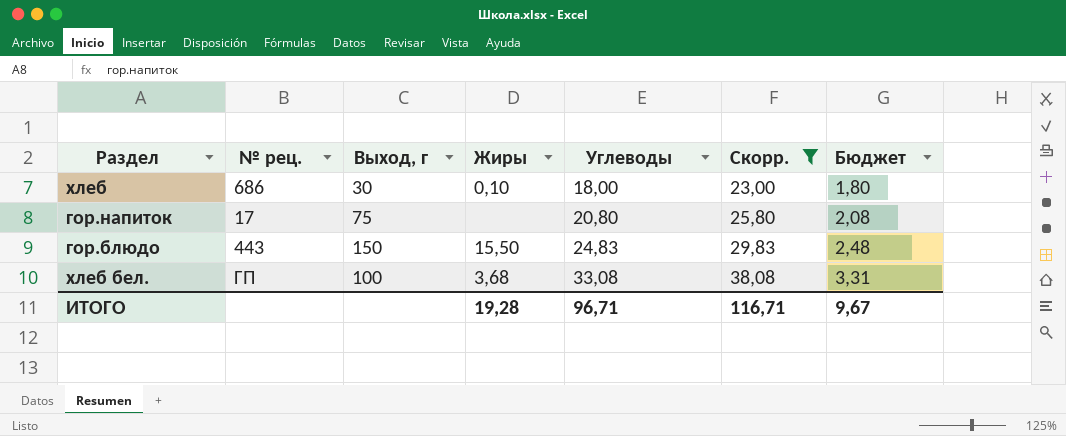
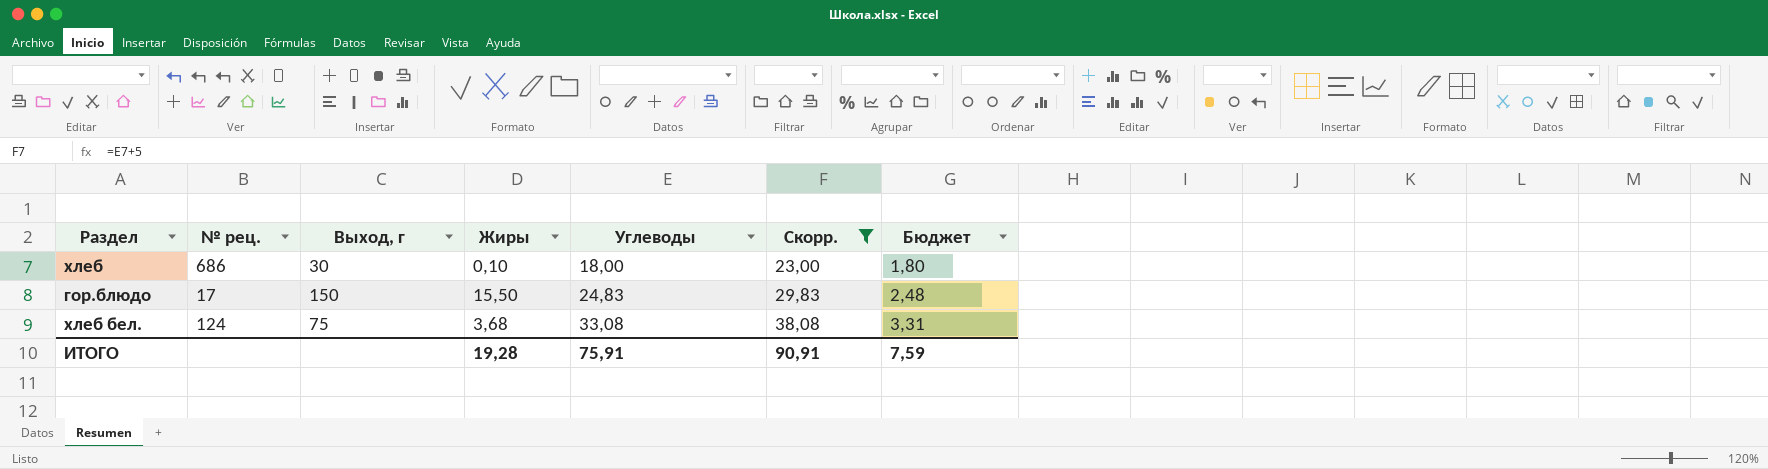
row гор.напиток: 17 | 75 | none | 20,80 | 25,80 | 2,08 -> none
гор.блюдо | № рец.: 443 -> 17
хлеб бел. | № рец.: ГП -> 124
хлеб бел. | Выход, г: 100 -> 75
ИТОГО | Углеводы: 96,71 -> 75,91
ИТОГО | Скорр.: 116,71 -> 90,91
ИТОГО | Бюджет: 9,67 -> 7,59

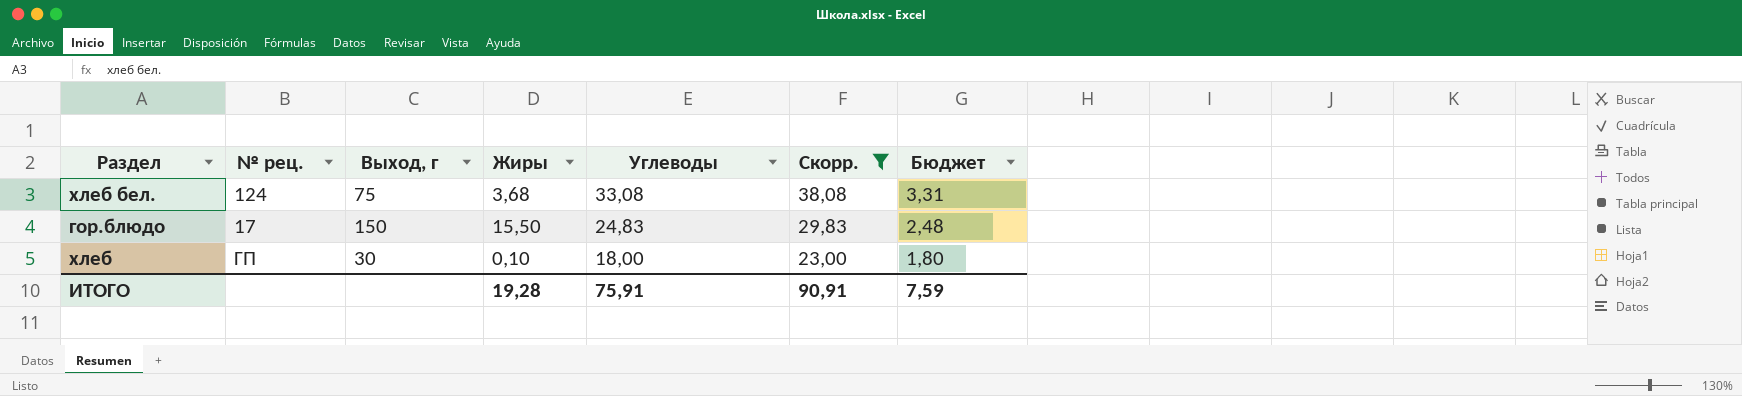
row order: Углеводы ascending -> Углеводы descending
хлеб | № рец.: 686 -> ГП

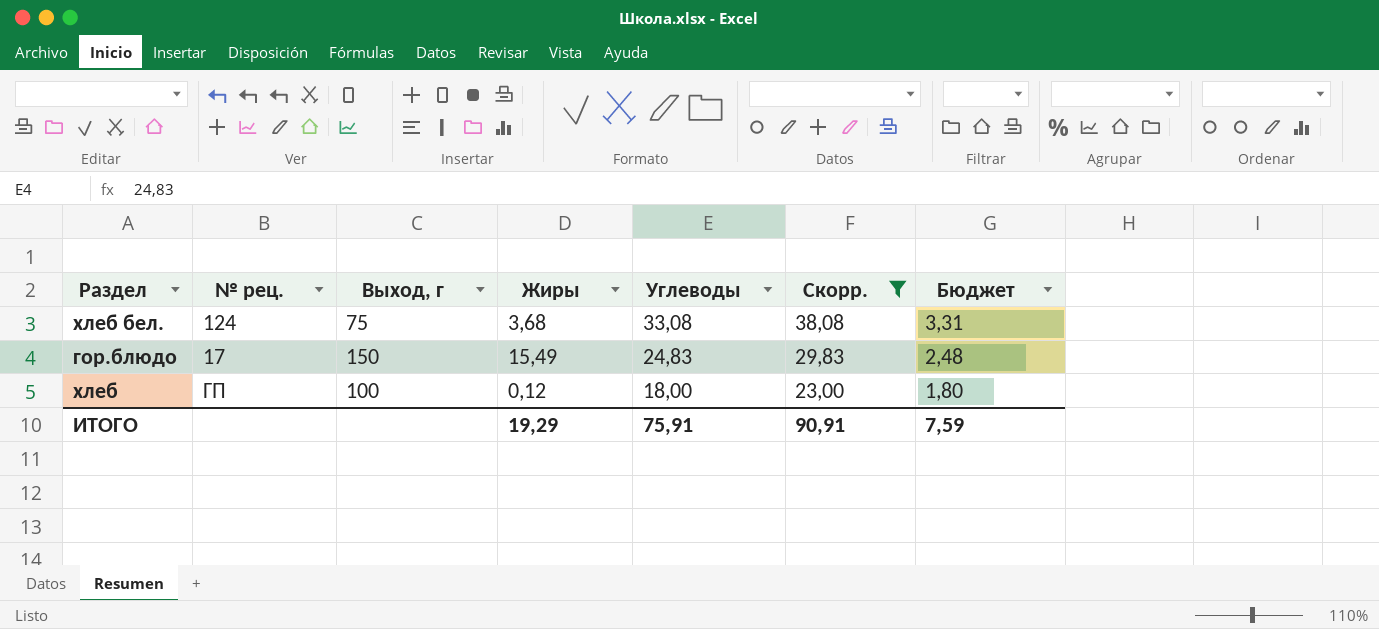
гор.блюдо | Жиры: 15,50 -> 15,49
хлеб | Выход, г: 30 -> 100
хлеб | Жиры: 0,10 -> 0,12
ИТОГО | Жиры: 19,28 -> 19,29

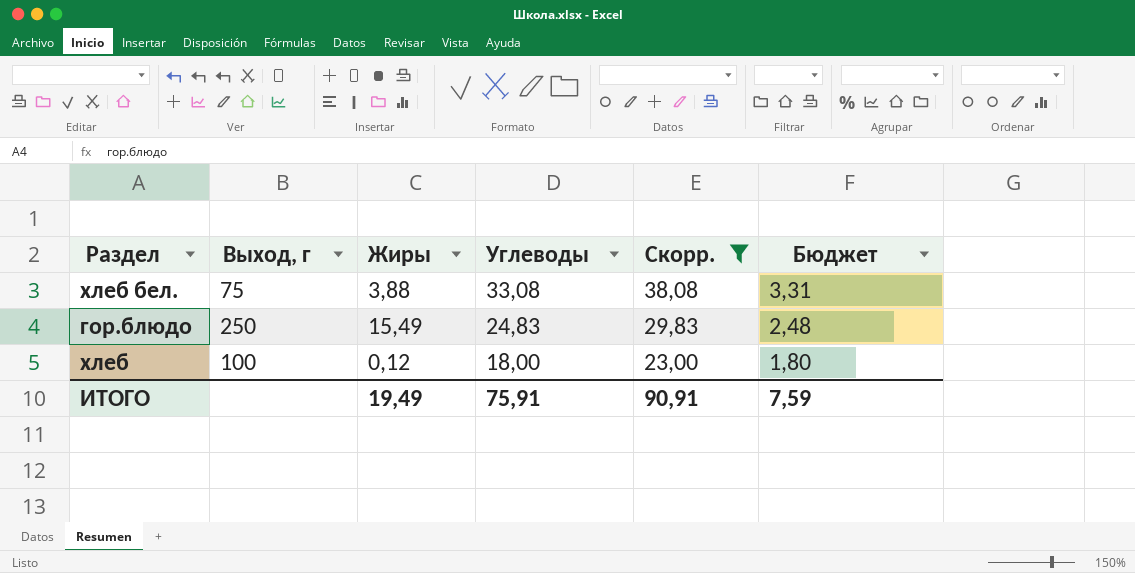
column № рец. | position: 2 -> none
хлеб бел. | Жиры: 3,68 -> 3,88
гор.блюдо | Выход, г: 150 -> 250
ИТОГО | Жиры: 19,29 -> 19,49

